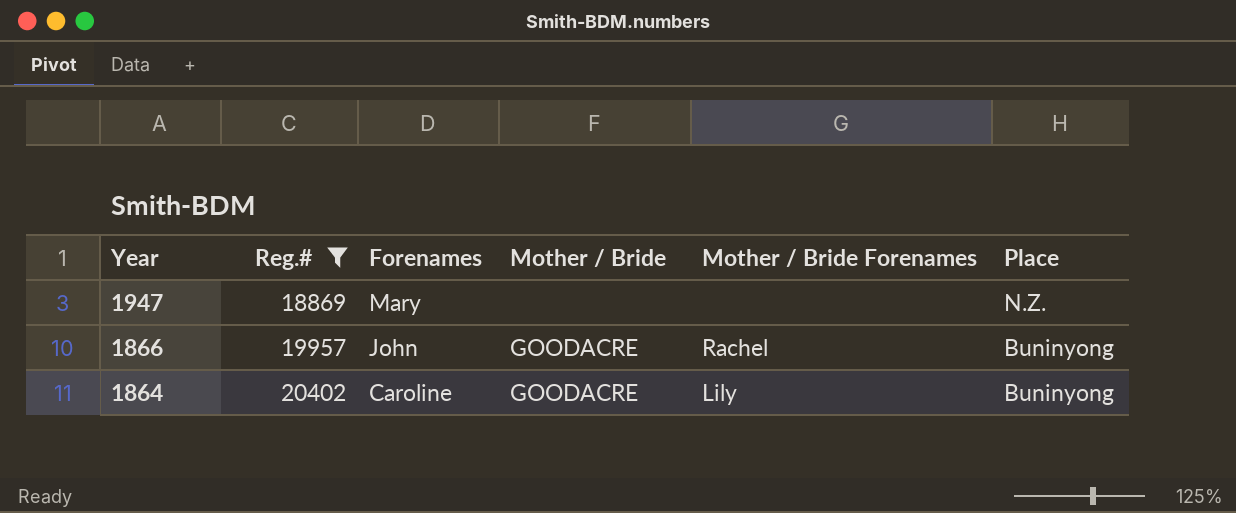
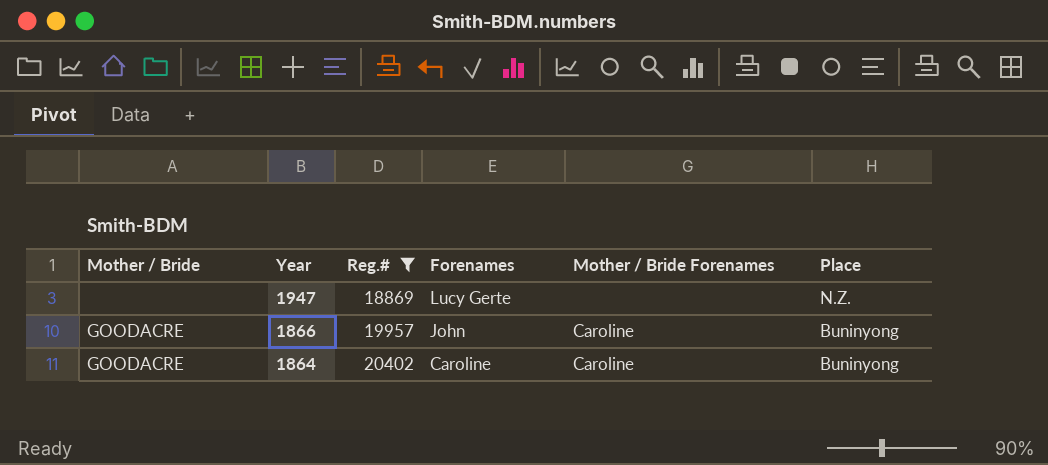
column Mother / Bride | position: 4 -> 1
1947 | Forenames: Mary -> Lucy Gerte
1866 | Mother / Bride Forenames: Rachel -> Caroline
1864 | Mother / Bride Forenames: Lily -> Caroline

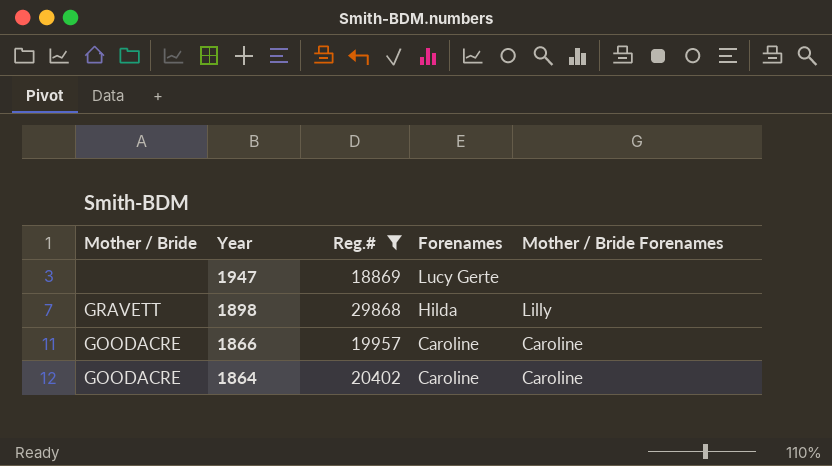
column Place | position: 6 -> none
row 1898: none -> GRAVETT | 29868 | Hilda | Lilly
1866 | Forenames: John -> Caroline

